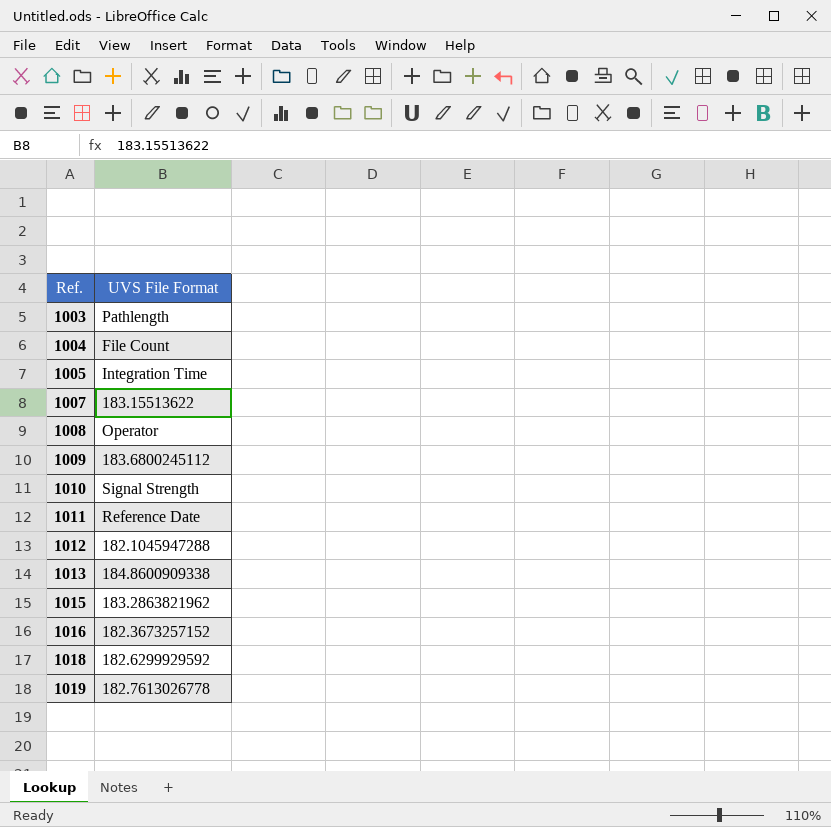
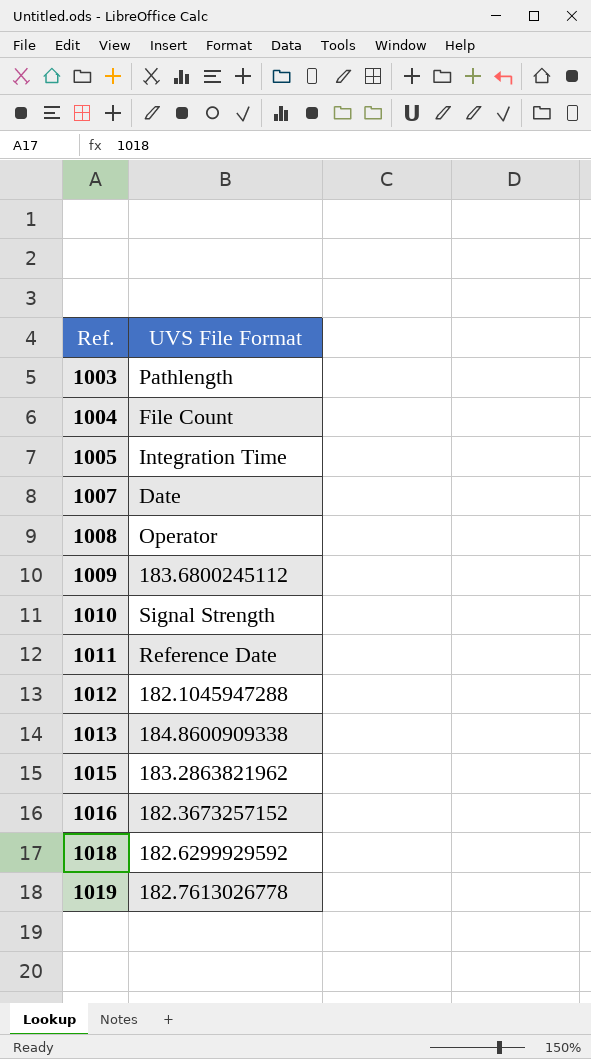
1007 | UVS File Format: 183.15513622 -> Date

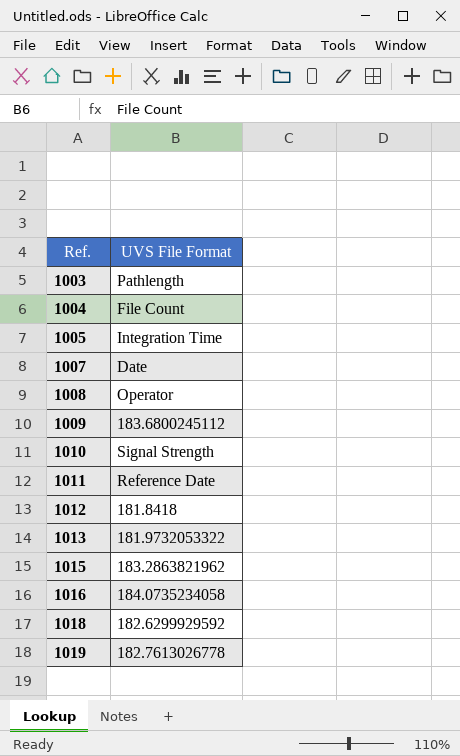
1012 | UVS File Format: 182.1045947288 -> 181.8418
1013 | UVS File Format: 184.8600909338 -> 181.9732053322
1016 | UVS File Format: 182.3673257152 -> 184.0735234058

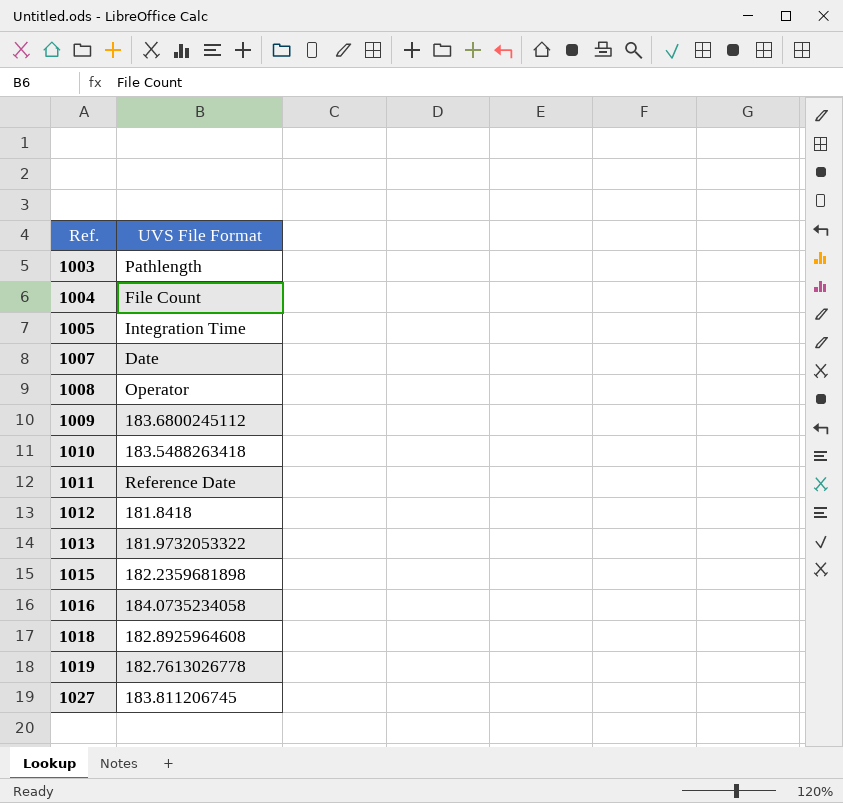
1010 | UVS File Format: Signal Strength -> 183.5488263418
1015 | UVS File Format: 183.2863821962 -> 182.2359681898
1018 | UVS File Format: 182.6299929592 -> 182.8925964608
row 1027: none -> 183.811206745

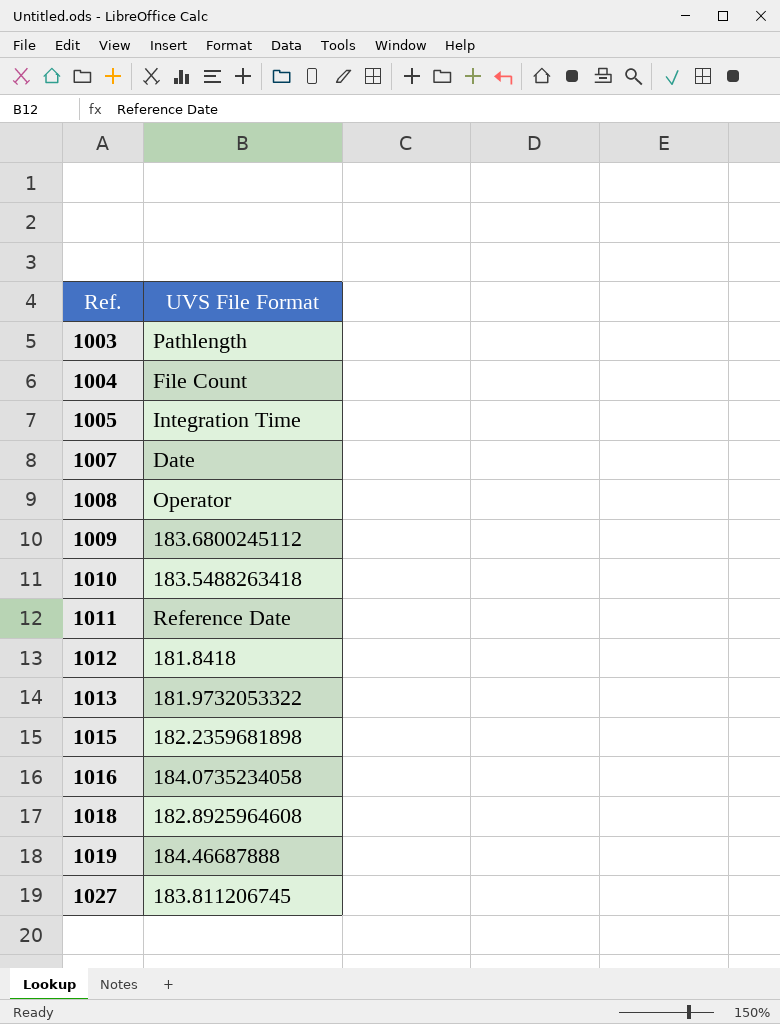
1019 | UVS File Format: 182.7613026778 -> 184.46687888

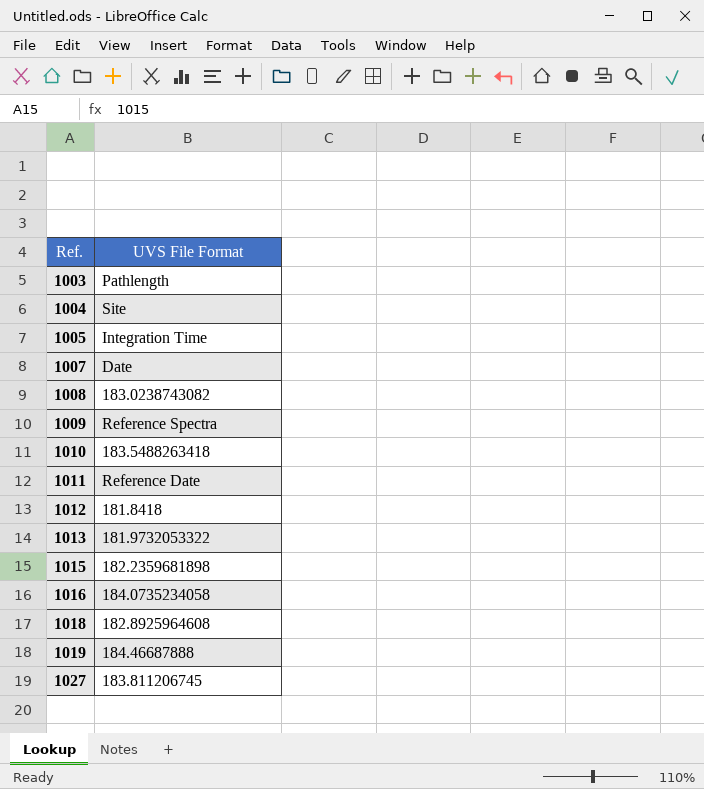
1004 | UVS File Format: File Count -> Site
1008 | UVS File Format: Operator -> 183.0238743082
1009 | UVS File Format: 183.6800245112 -> Reference Spectra

